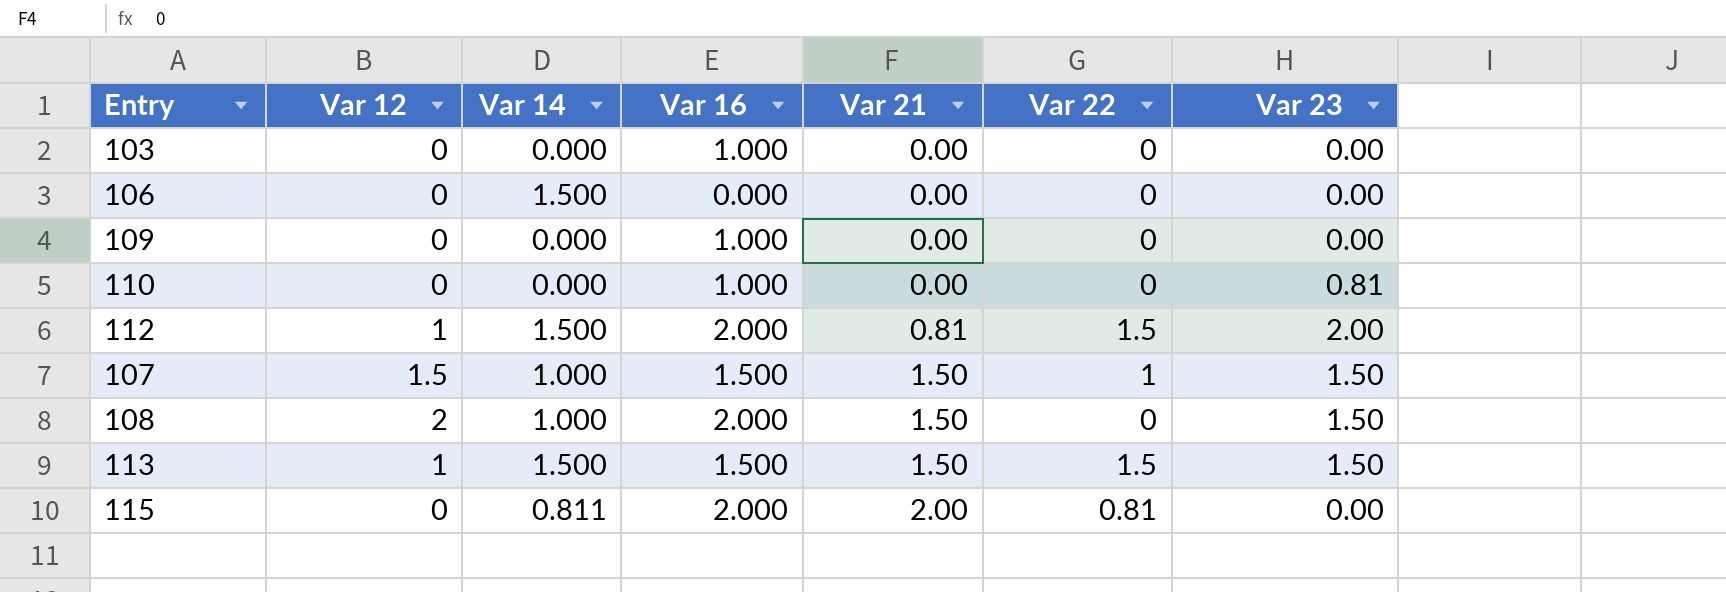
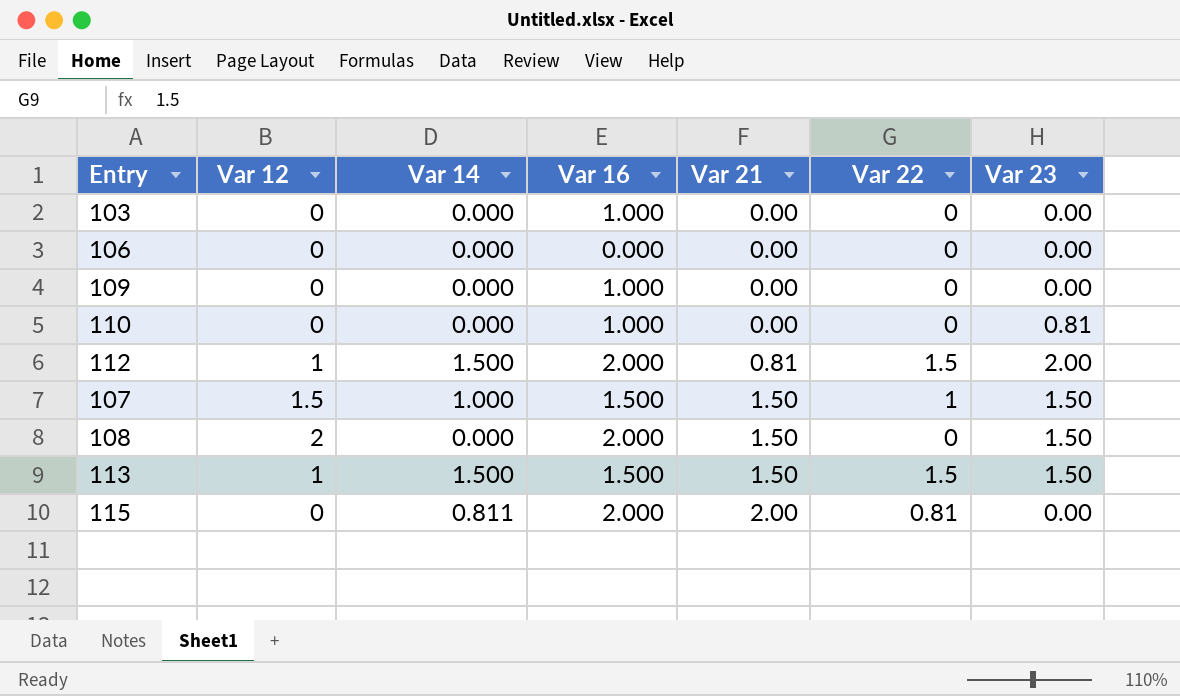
106 | Var 14: 1.500 -> 0.000
108 | Var 14: 1.000 -> 0.000

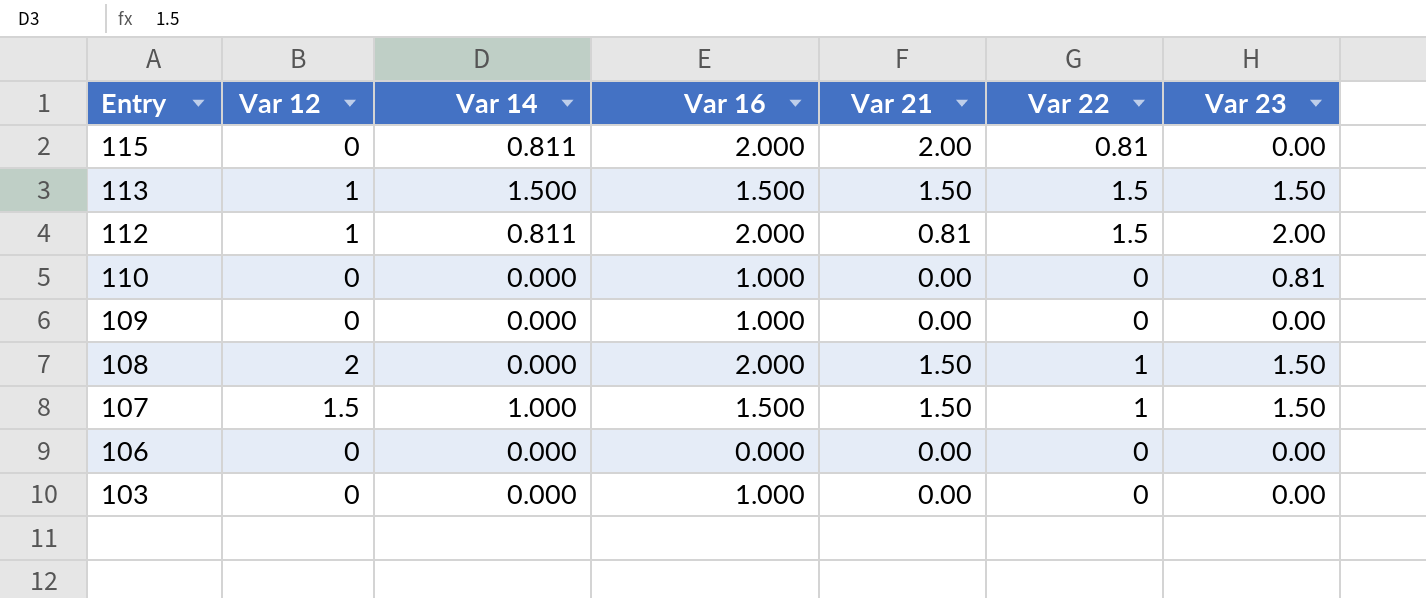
row order: Var 21 ascending -> Entry descending
112 | Var 14: 1.500 -> 0.811
108 | Var 22: 0 -> 1

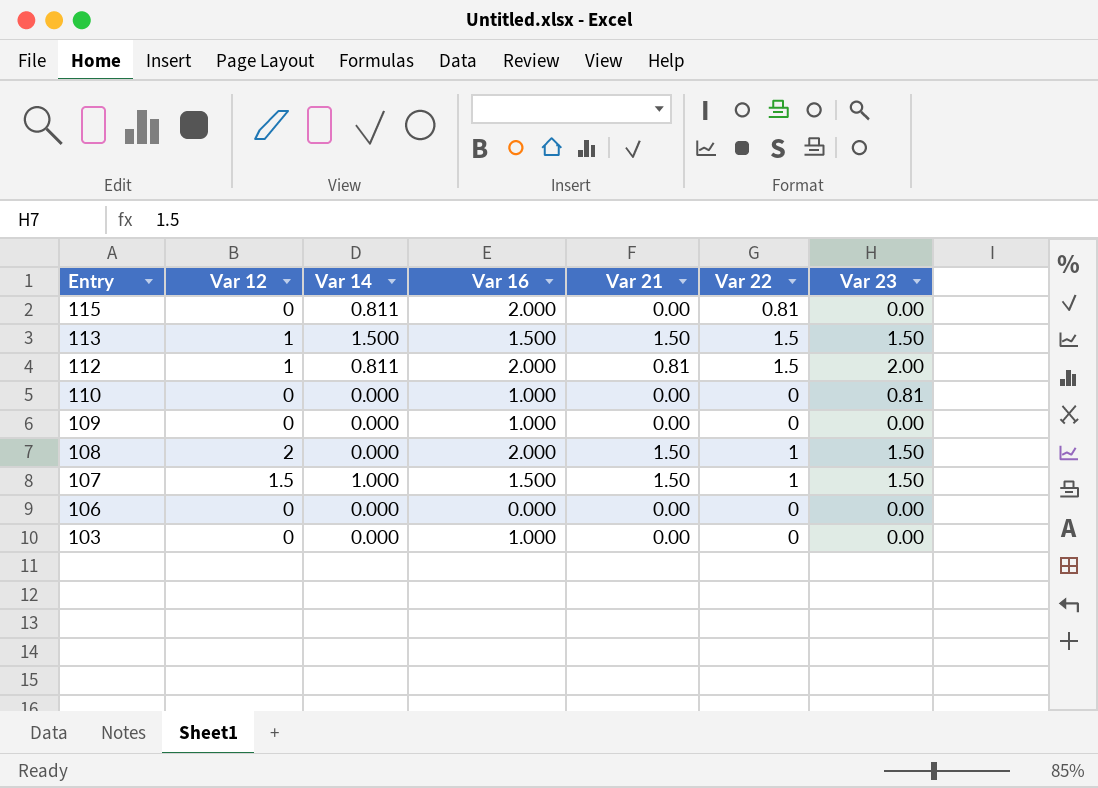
115 | Var 21: 2.00 -> 0.00

